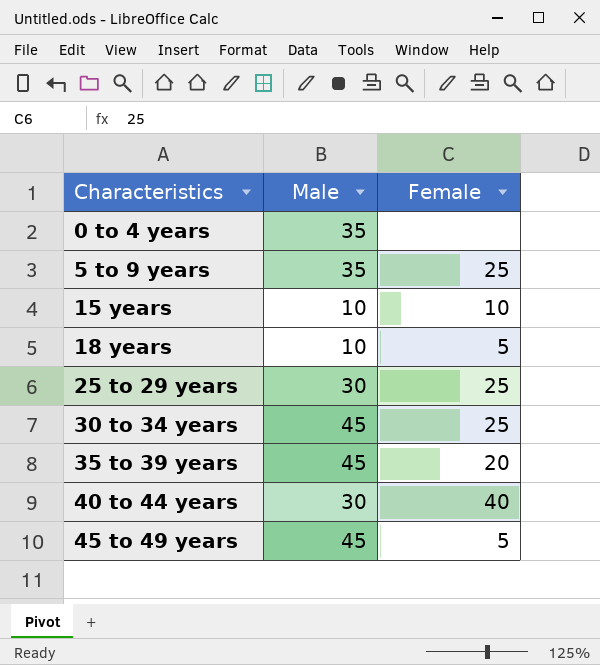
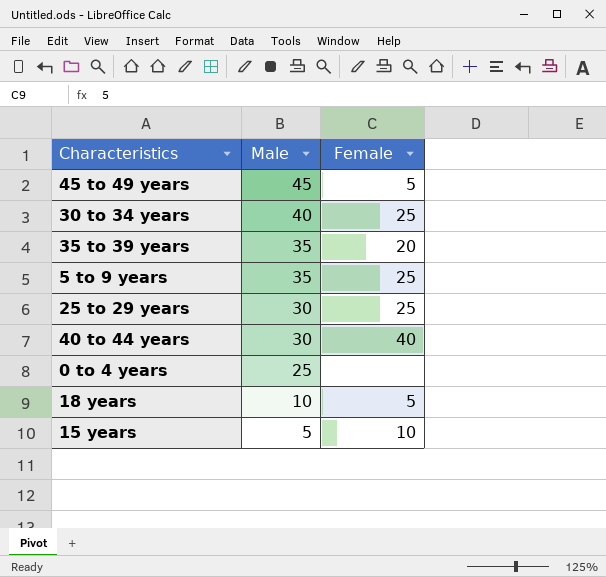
row order: Characteristics ascending -> Male descending
30 to 34 years | Male: 45 -> 40
35 to 39 years | Male: 45 -> 35
0 to 4 years | Male: 35 -> 25
15 years | Male: 10 -> 5

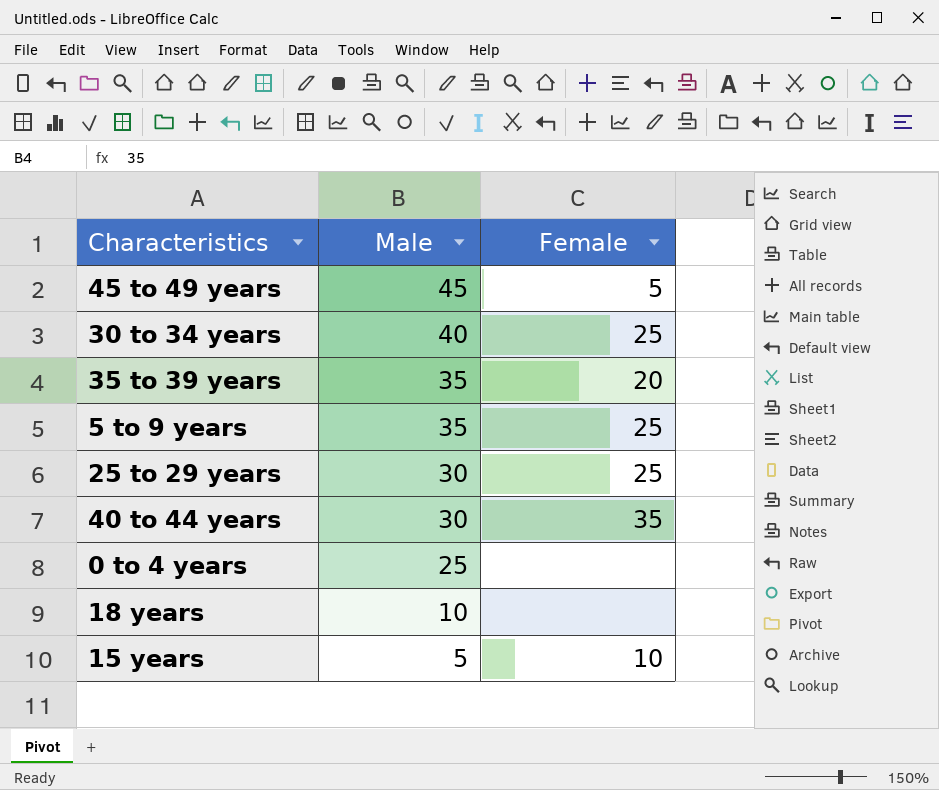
40 to 44 years | Female: 40 -> 35
18 years | Female: 5 -> none

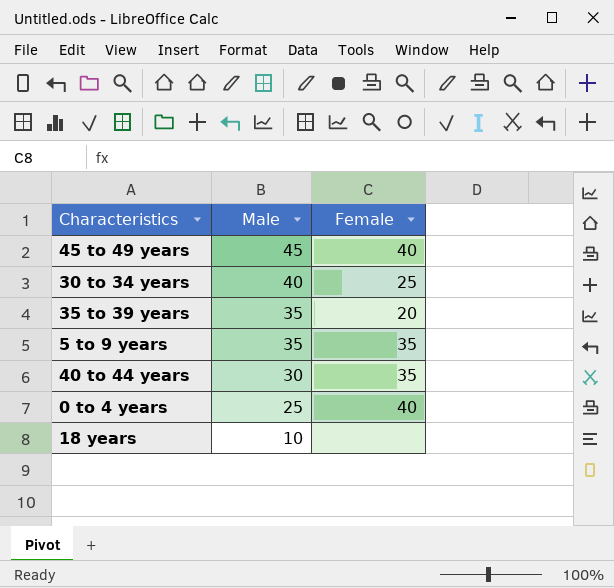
row 25 to 29 years: 30 | 25 -> none
row 15 years: 5 | 10 -> none
45 to 49 years | Female: 5 -> 40
5 to 9 years | Female: 25 -> 35
0 to 4 years | Female: none -> 40

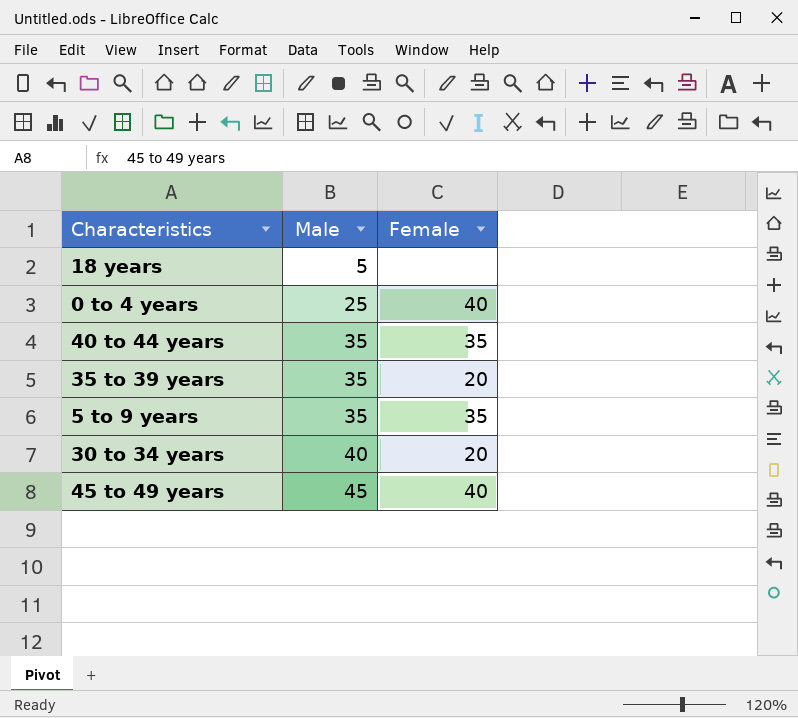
row order: Male descending -> Male ascending
18 years | Male: 10 -> 5
40 to 44 years | Male: 30 -> 35
30 to 34 years | Female: 25 -> 20

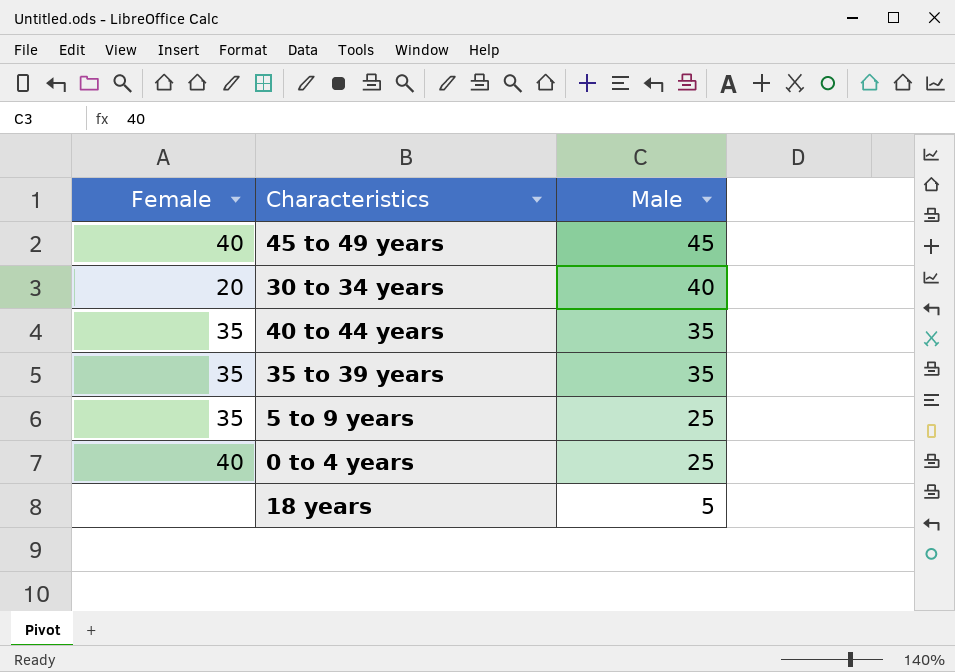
row order: Male ascending -> Male descending
column Female | position: 3 -> 1
35 to 39 years | Female: 20 -> 35
5 to 9 years | Male: 35 -> 25

